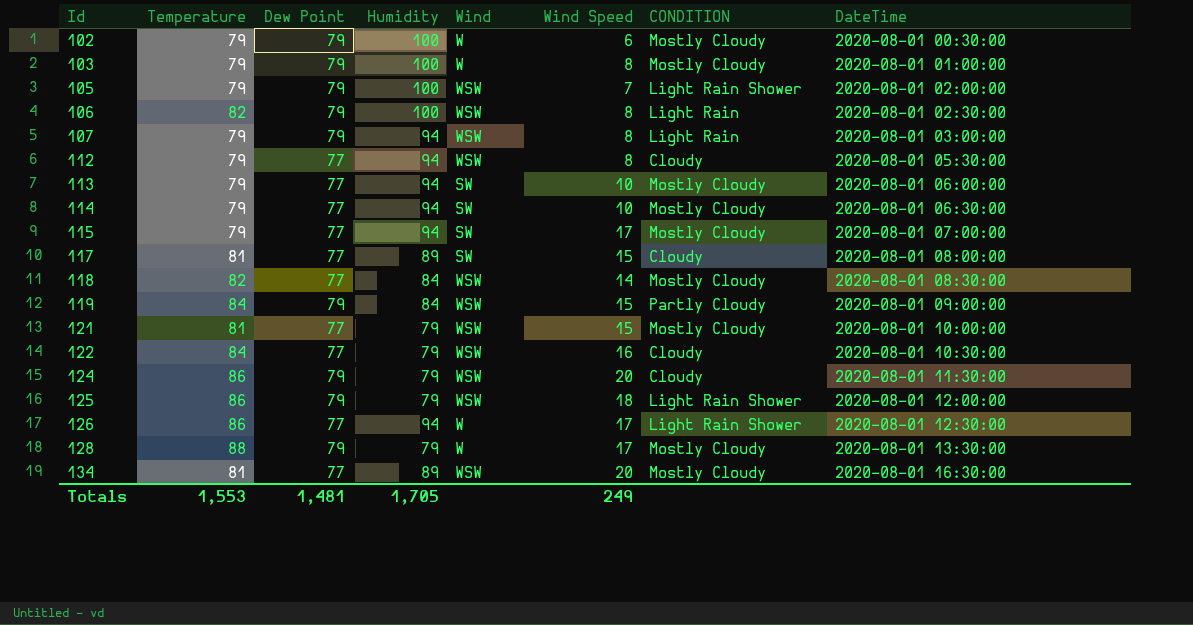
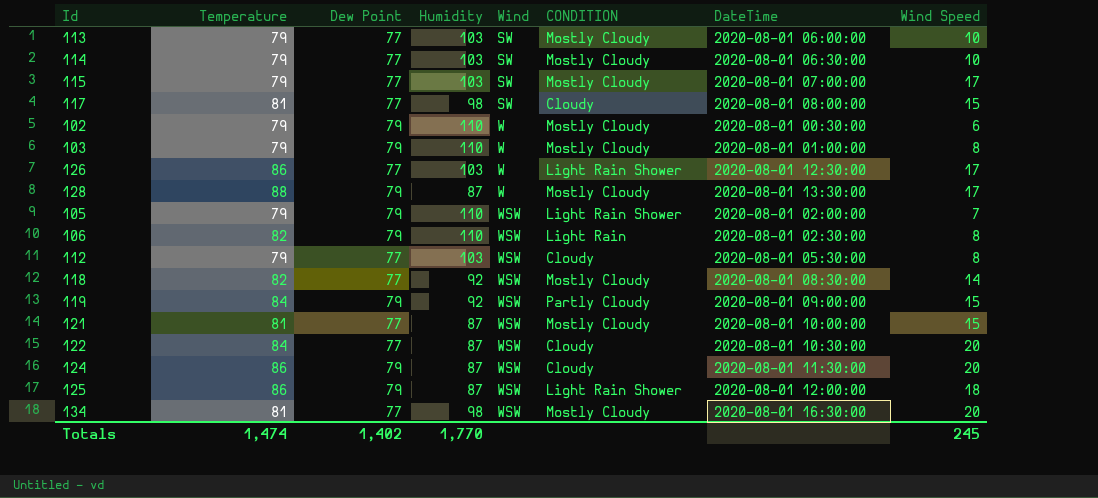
row order: Id ascending -> Wind ascending
column Wind Speed | position: 6 -> 8
row 107: 79 | 79 | 94 | WSW | 8 | Light Rain | 2020-08-01 03:00:00 -> none
113 | Humidity: 94 -> 103
114 | Humidity: 94 -> 103
115 | Humidity: 94 -> 103
117 | Humidity: 89 -> 98
102 | Humidity: 100 -> 110
103 | Humidity: 100 -> 110
126 | Humidity: 94 -> 103
128 | Humidity: 79 -> 87
105 | Humidity: 100 -> 110
106 | Humidity: 100 -> 110
112 | Humidity: 94 -> 103
118 | Humidity: 84 -> 92
119 | Humidity: 84 -> 92
121 | Humidity: 79 -> 87
122 | Humidity: 79 -> 87
122 | Wind Speed: 16 -> 20
124 | Humidity: 79 -> 87
125 | Humidity: 79 -> 87
134 | Humidity: 89 -> 98
Totals | Temperature: 1,553 -> 1,474
Totals | Dew Point: 1,481 -> 1,402
Totals | Humidity: 1,705 -> 1,770
Totals | Wind Speed: 249 -> 245

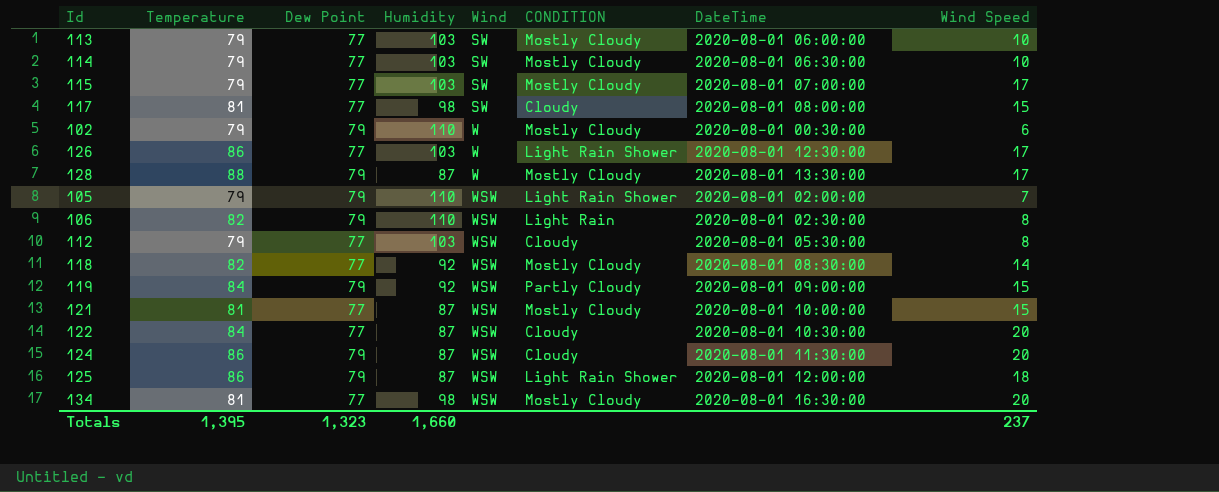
row 103: 79 | 79 | 110 | W | Mostly Cloudy | 2020-08-01 01:00:00 | 8 -> none
Totals | Temperature: 1,474 -> 1,395
Totals | Dew Point: 1,402 -> 1,323
Totals | Humidity: 1,770 -> 1,660
Totals | Wind Speed: 245 -> 237

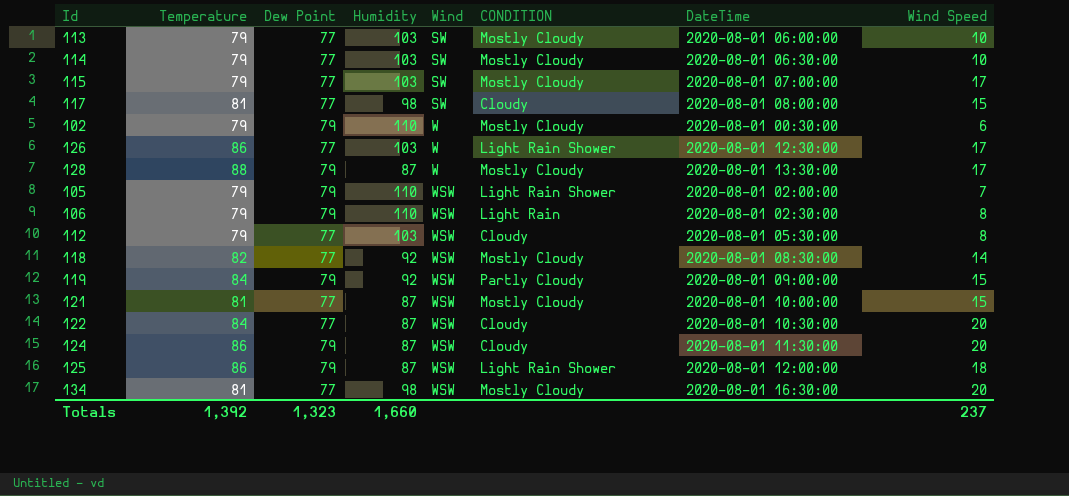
106 | Temperature: 82 -> 79
Totals | Temperature: 1,395 -> 1,392

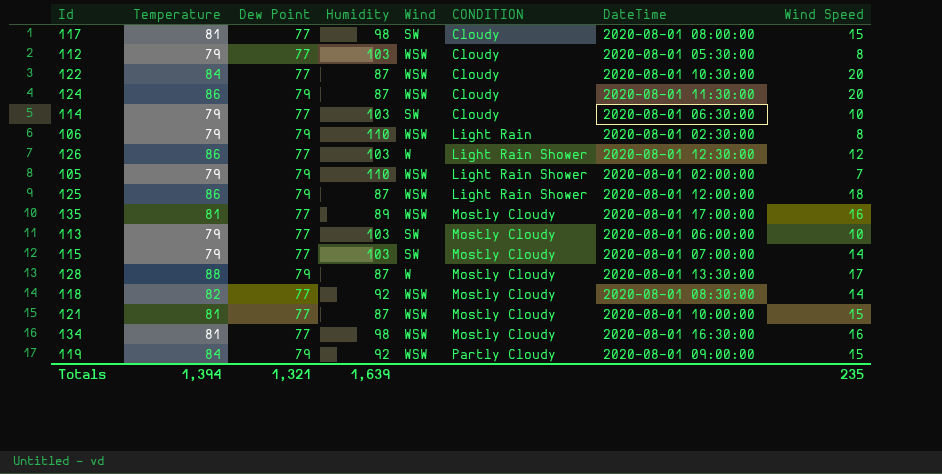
row order: Wind ascending -> CONDITION ascending
row 102: 79 | 79 | 110 | W | Mostly Cloudy | 2020-08-01 00:30:00 | 6 -> none
114 | CONDITION: Mostly Cloudy -> Cloudy
126 | Wind Speed: 17 -> 12
row 135: none -> 81 | 77 | 89 | WSW | Mostly Cloudy | 2020-08-01 17:00:00 | 16
115 | Wind Speed: 17 -> 14
134 | Wind Speed: 20 -> 16
Totals | Temperature: 1,392 -> 1,394
Totals | Dew Point: 1,323 -> 1,321
Totals | Humidity: 1,660 -> 1,639
Totals | Wind Speed: 237 -> 235

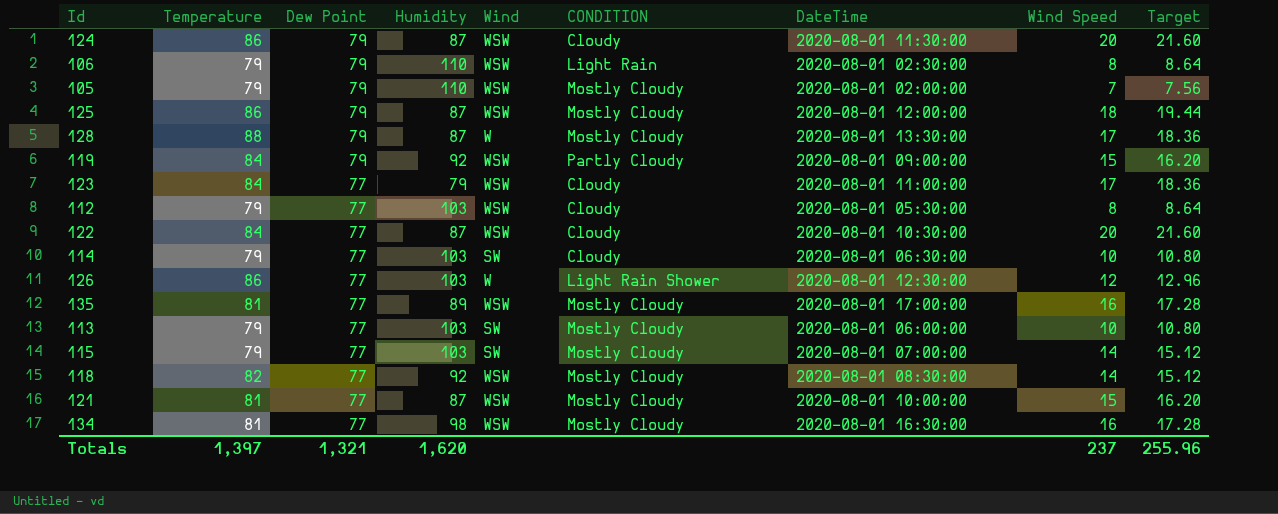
row order: CONDITION ascending -> Dew Point descending
column Target | formula: none -> [Wind Speed] * 1.08
row 117: 81 | 77 | 98 | SW | Cloudy | 2020-08-01 08:00:00 | 15 -> none
105 | CONDITION: Light Rain Shower -> Mostly Cloudy
125 | CONDITION: Light Rain Shower -> Mostly Cloudy
row 123: none -> 84 | 77 | 79 | WSW | Cloudy | 2020-08-01 11:00:00 | 17 | 18.36
Totals | Temperature: 1,394 -> 1,397
Totals | Humidity: 1,639 -> 1,620
Totals | Wind Speed: 235 -> 237

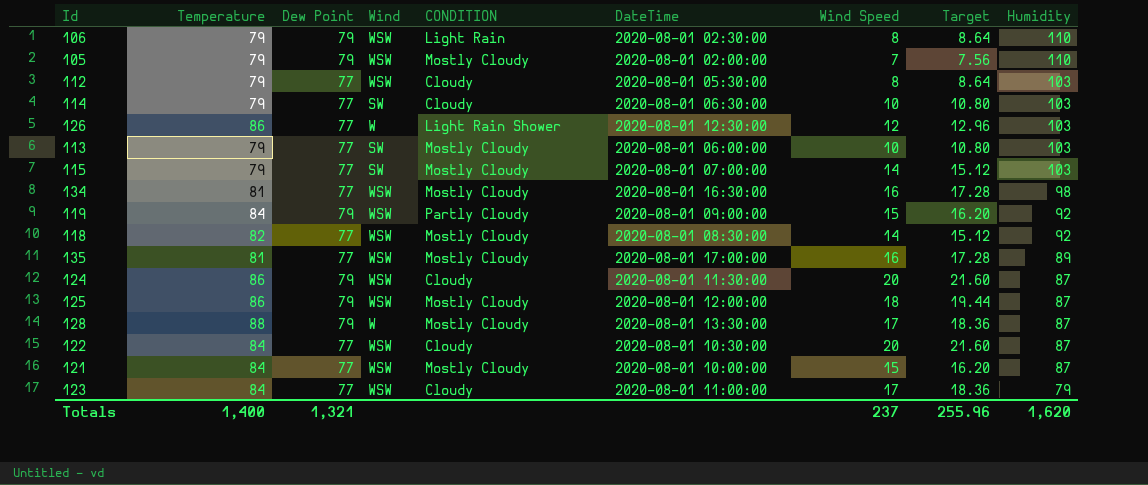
row order: Dew Point descending -> Humidity descending
column Humidity | position: 4 -> 9
121 | Temperature: 81 -> 84
Totals | Temperature: 1,397 -> 1,400

